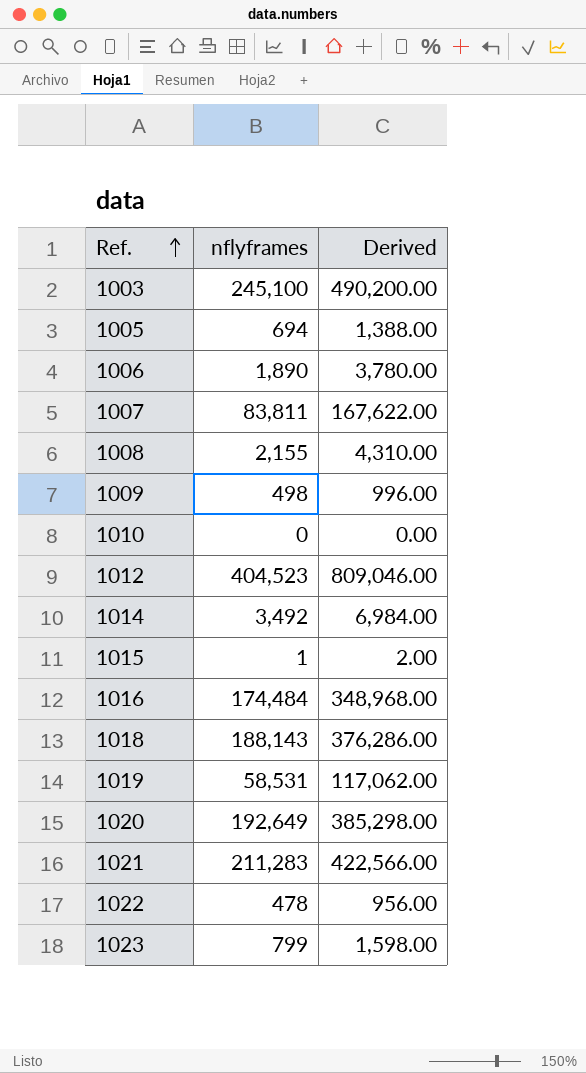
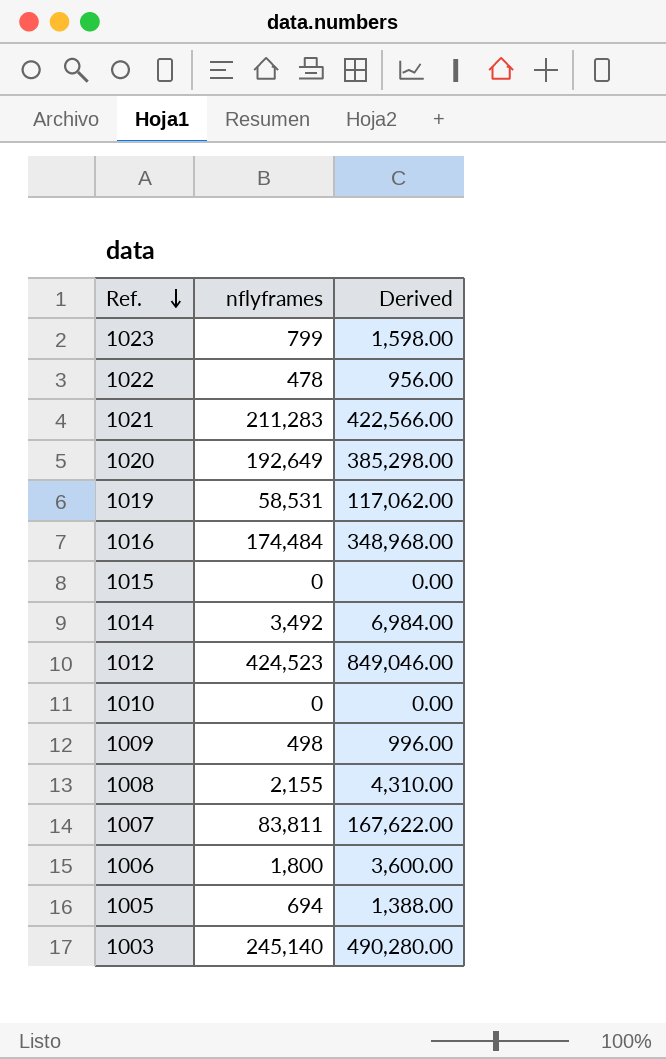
row order: Ref. ascending -> Ref. descending
row 1018: 188,143 | 376,286.00 -> none
1015 | nflyframes: 1 -> 0
1015 | Derived: 2.00 -> 0.00
1012 | nflyframes: 404,523 -> 424,523
1012 | Derived: 809,046.00 -> 849,046.00
1006 | nflyframes: 1,890 -> 1,800
1006 | Derived: 3,780.00 -> 3,600.00
1003 | nflyframes: 245,100 -> 245,140
1003 | Derived: 490,200.00 -> 490,280.00

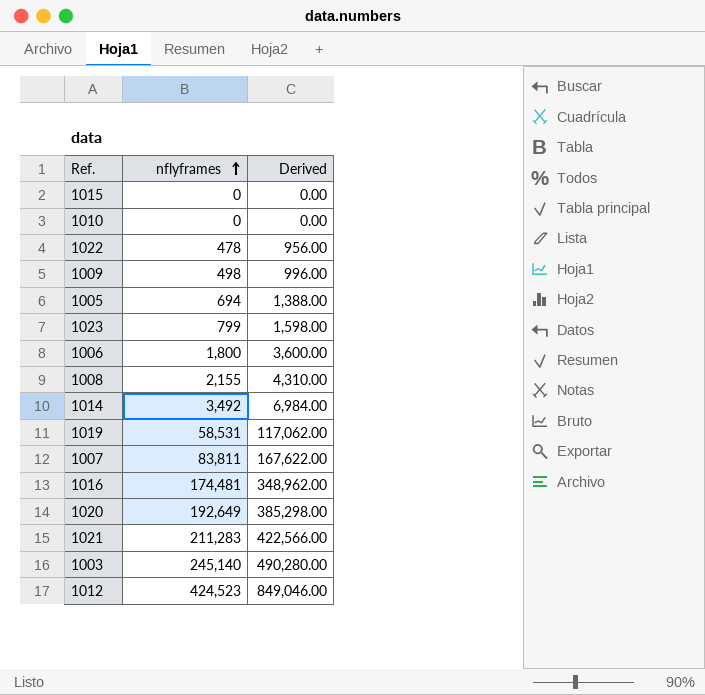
row order: Ref. descending -> nflyframes ascending
1016 | nflyframes: 174,484 -> 174,481
1016 | Derived: 348,968.00 -> 348,962.00

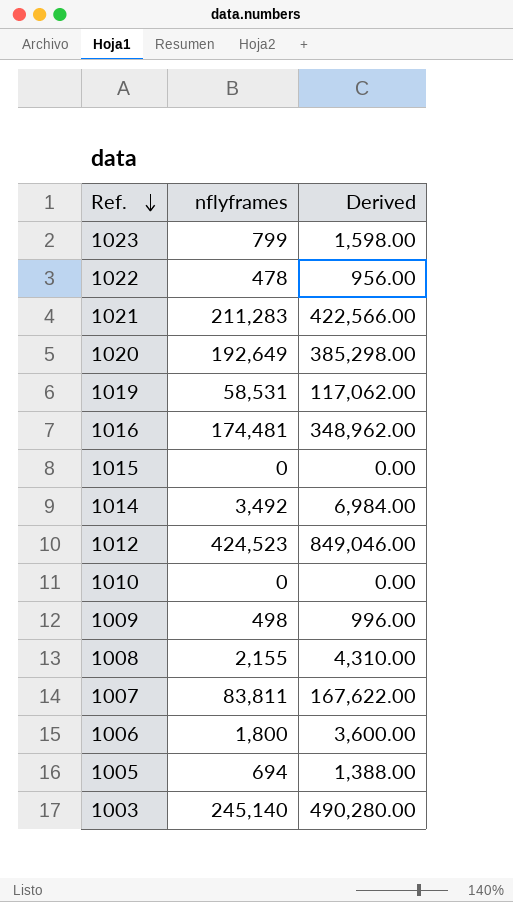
row order: nflyframes ascending -> Ref. descending

